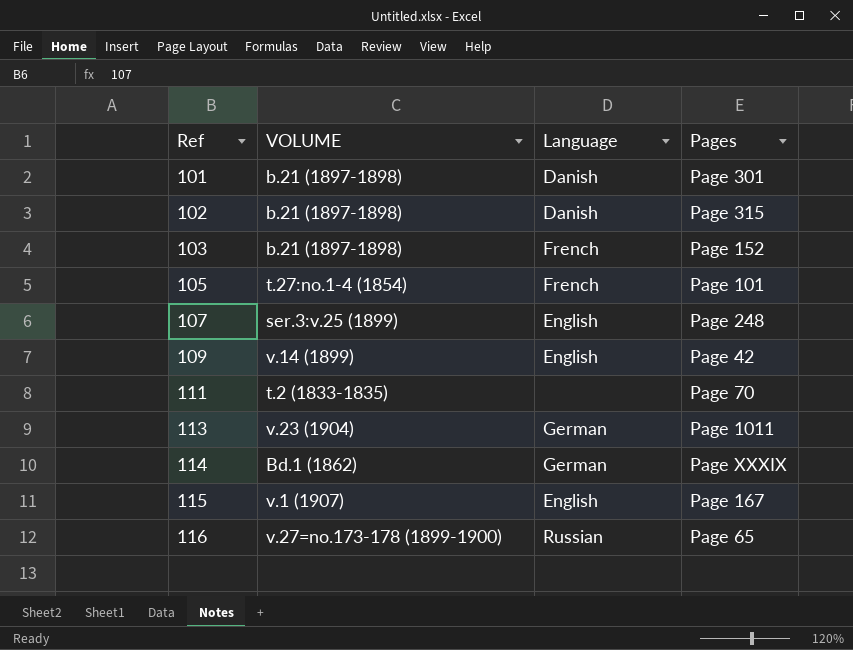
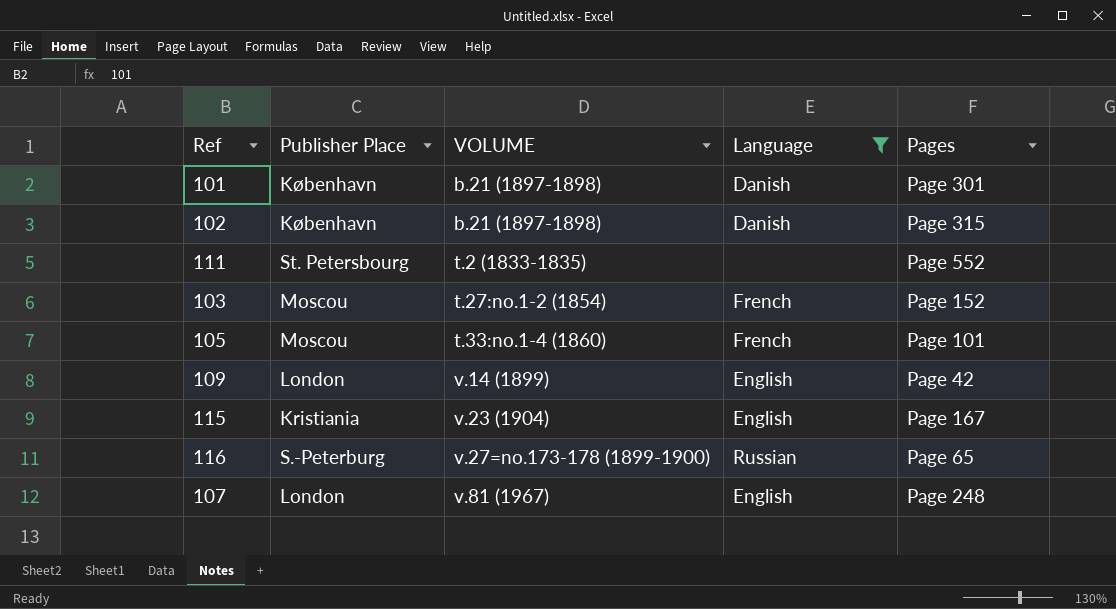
filter: none -> Language != German
row order: Ref ascending -> VOLUME ascending
column Publisher Place | position: none -> 2
111 | Pages: Page 70 -> Page 552
103 | VOLUME: b.21 (1897-1898) -> t.27:no.1-2 (1854)
105 | VOLUME: t.27:no.1-4 (1854) -> t.33:no.1-4 (1860)
115 | VOLUME: v.1 (1907) -> v.23 (1904)
107 | VOLUME: ser.3:v.25 (1899) -> v.81 (1967)

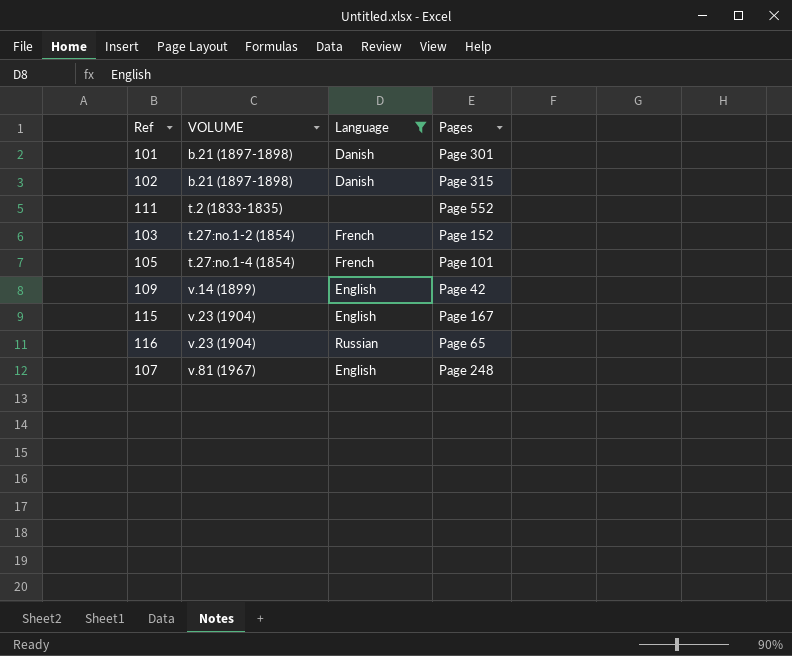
column Publisher Place | position: 2 -> none
105 | VOLUME: t.33:no.1-4 (1860) -> t.27:no.1-4 (1854)
116 | VOLUME: v.27=no.173-178 (1899-1900) -> v.23 (1904)

